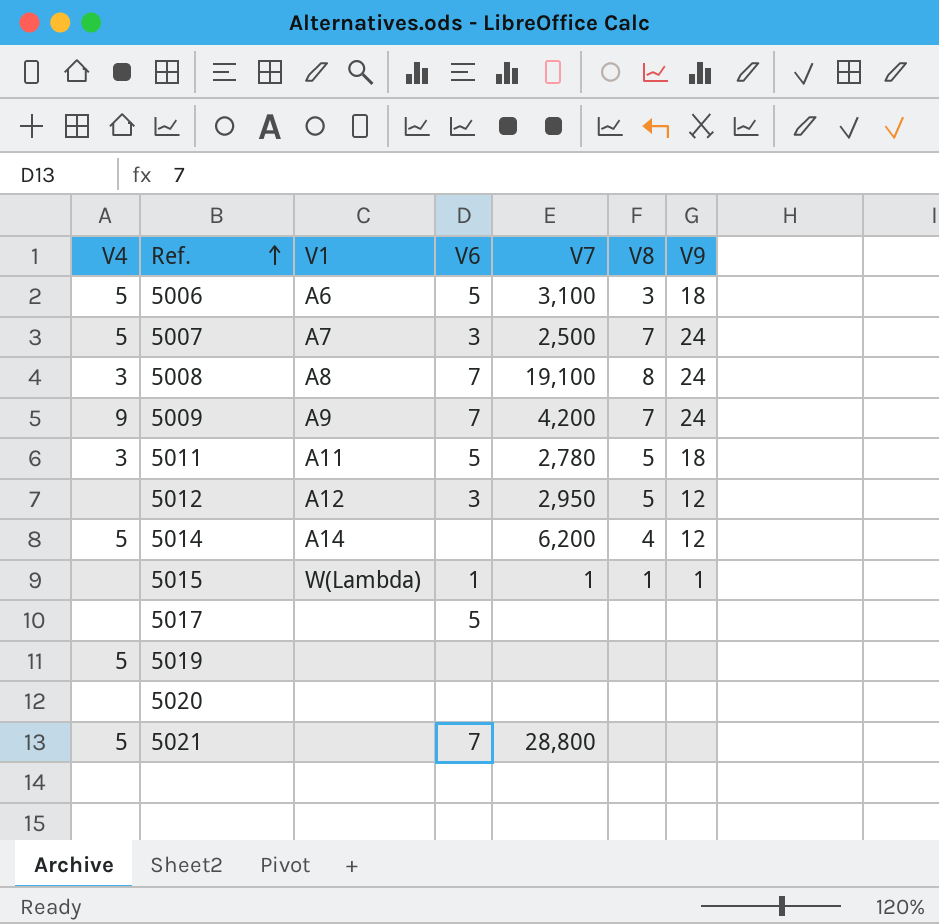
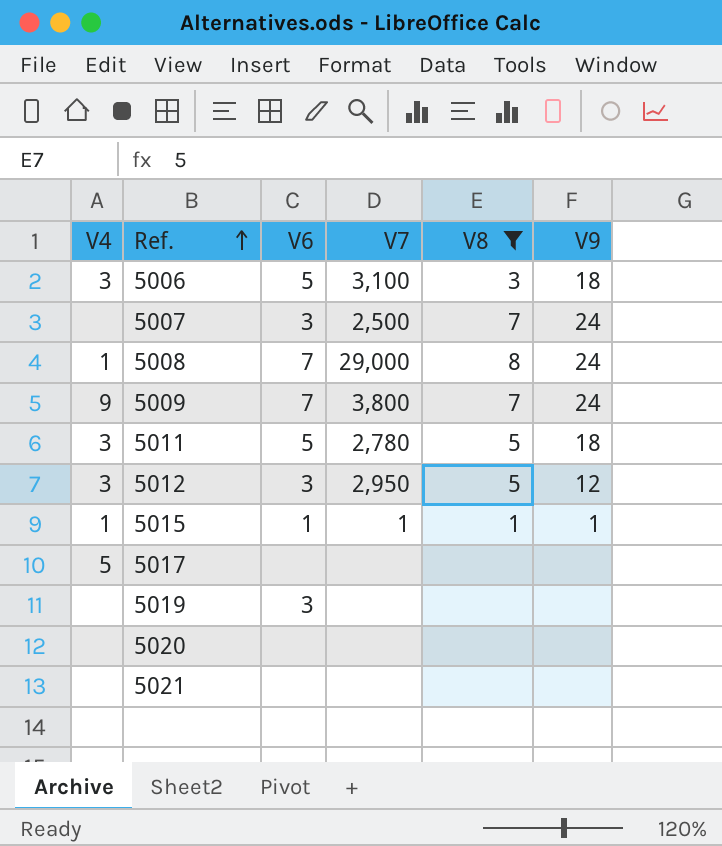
filter: none -> V8 != 4
column V1 | position: 3 -> none
5006 | V4: 5 -> 3
5007 | V4: 5 -> none
5008 | V4: 3 -> 1
5008 | V7: 19,100 -> 29,000
5009 | V7: 4,200 -> 3,800
5012 | V4: none -> 3
5015 | V4: none -> 1
5017 | V4: none -> 5
5017 | V6: 5 -> none
5019 | V4: 5 -> none
5019 | V6: none -> 3
5021 | V4: 5 -> none
5021 | V6: 7 -> none
5021 | V7: 28,800 -> none

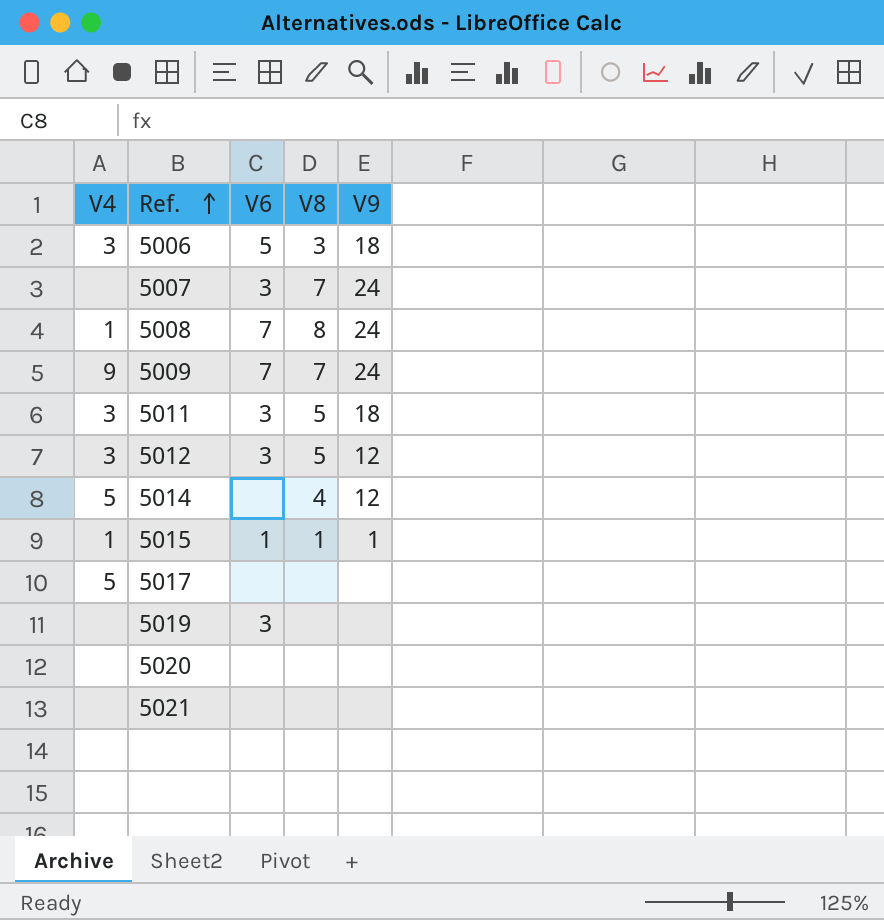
filter: V8 != 4 -> none
column V7 | position: 4 -> none
5011 | V6: 5 -> 3

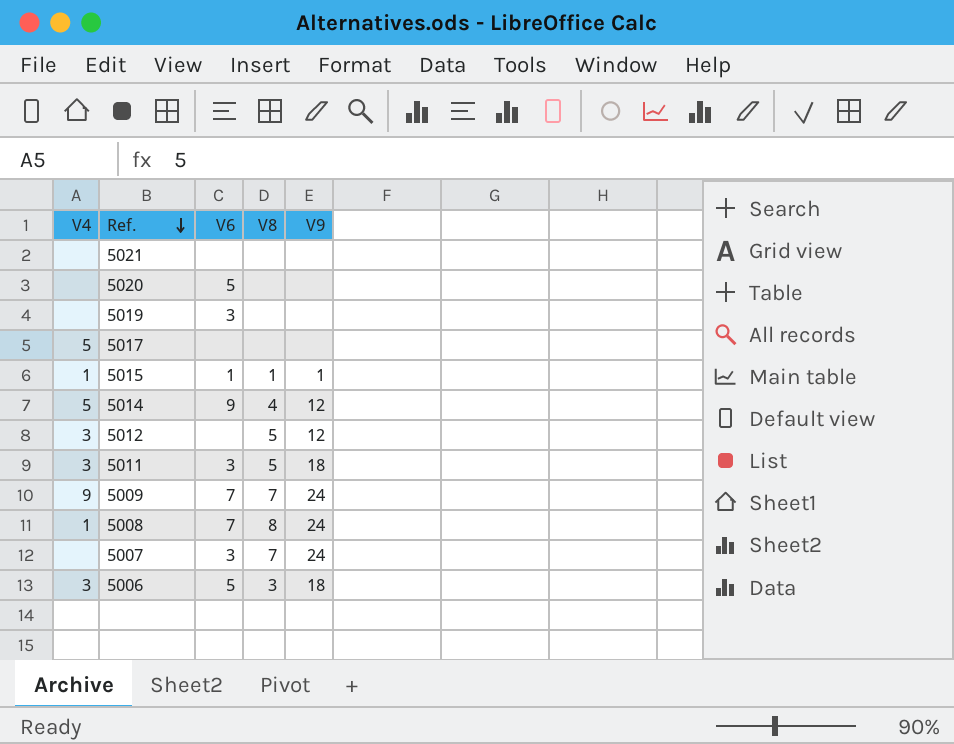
row order: Ref. ascending -> Ref. descending
5020 | V6: none -> 5
5014 | V6: none -> 9
5012 | V6: 3 -> none

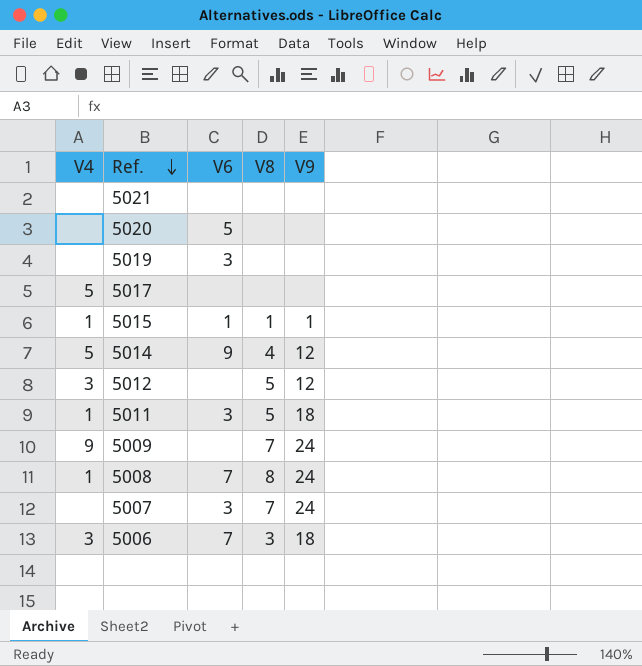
5011 | V4: 3 -> 1
5009 | V6: 7 -> none
5006 | V6: 5 -> 7

